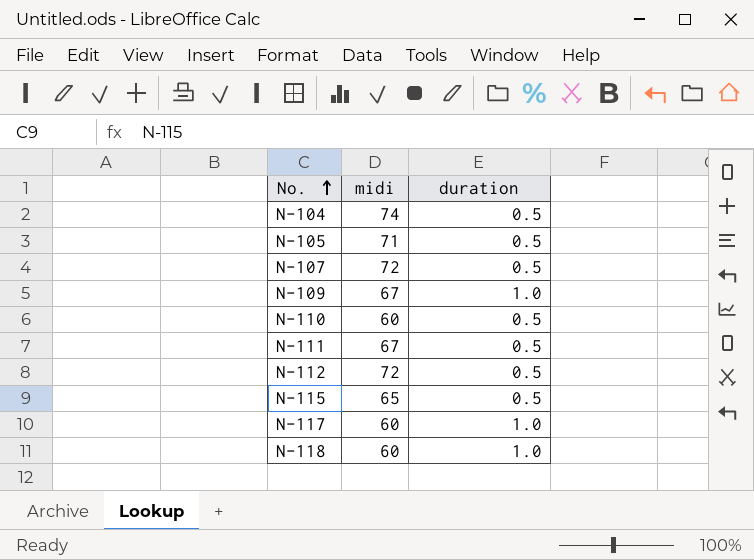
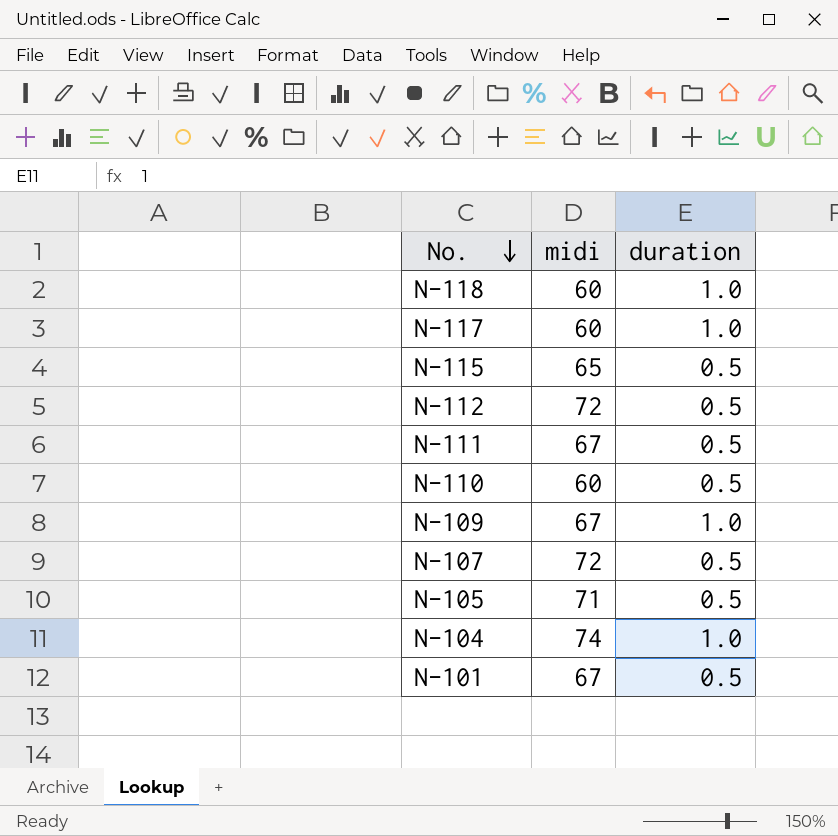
row order: No. ascending -> No. descending
N-104 | duration: 0.5 -> 1.0
row N-101: none -> 67 | 0.5

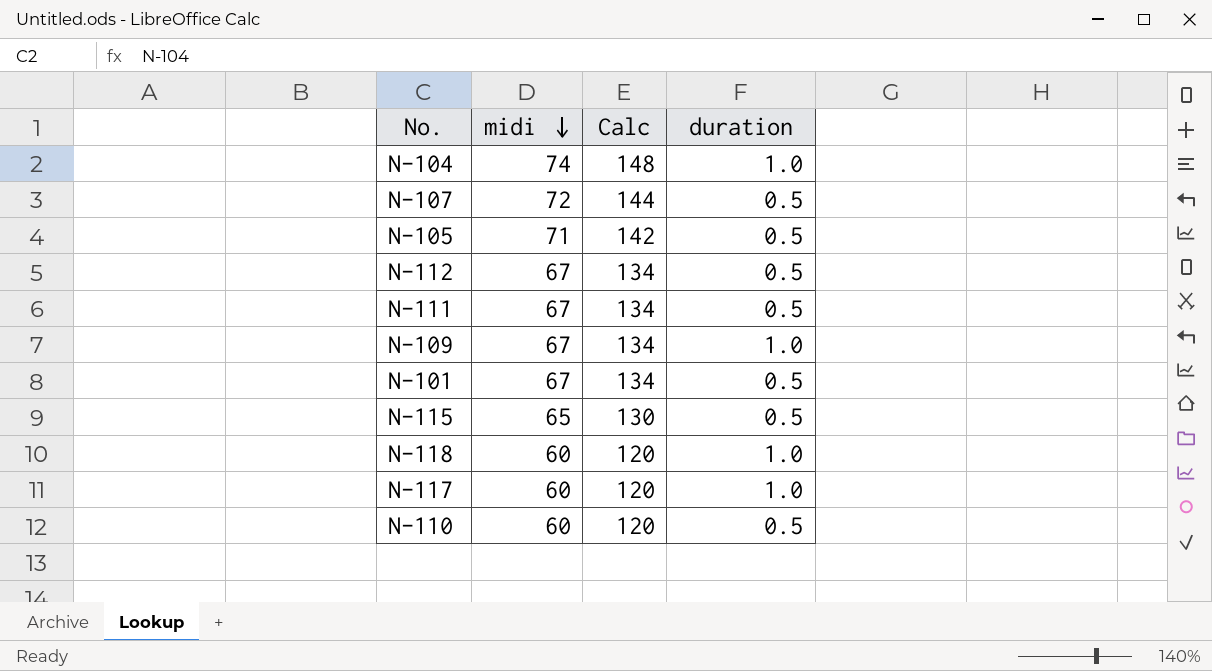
row order: No. descending -> midi descending
column Calc | formula: none -> [midi] * 2
N-112 | midi: 72 -> 67

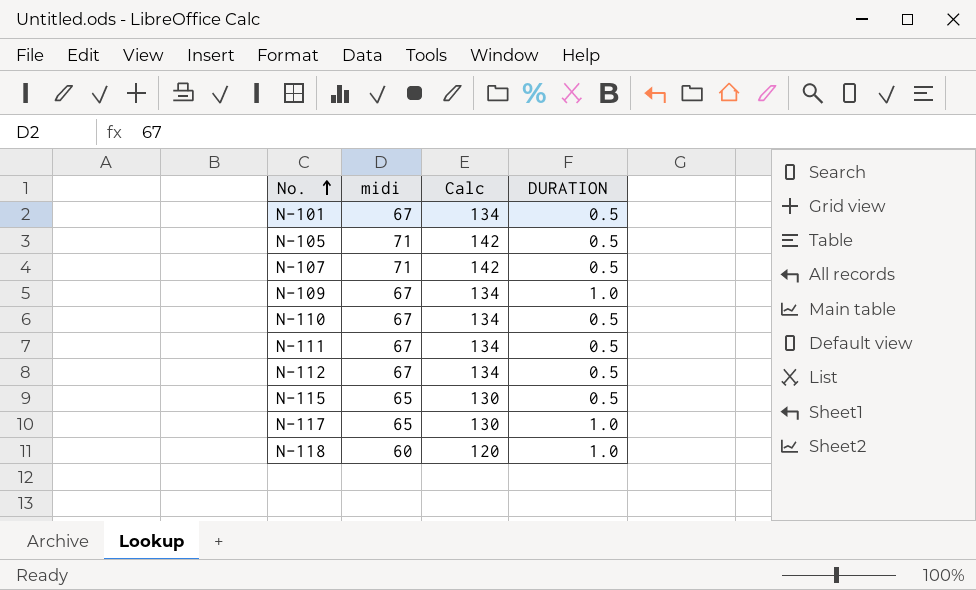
row order: midi descending -> No. ascending
column name: duration -> DURATION
row N-104: 74 | 148 | 1.0 -> none
N-107 | midi: 72 -> 71
N-107 | Calc: 144 -> 142
N-110 | midi: 60 -> 67
N-110 | Calc: 120 -> 134
N-117 | midi: 60 -> 65
N-117 | Calc: 120 -> 130

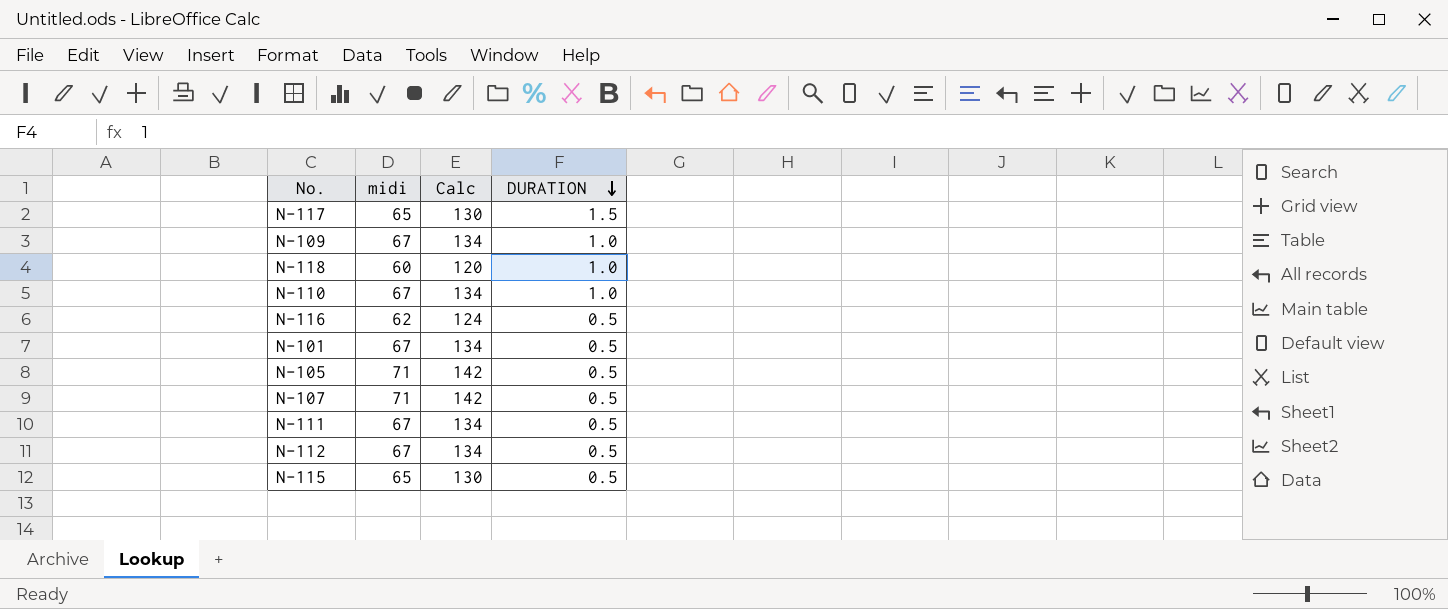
row order: No. ascending -> DURATION descending
N-117 | DURATION: 1.0 -> 1.5
N-110 | DURATION: 0.5 -> 1.0
row N-116: none -> 62 | 124 | 0.5

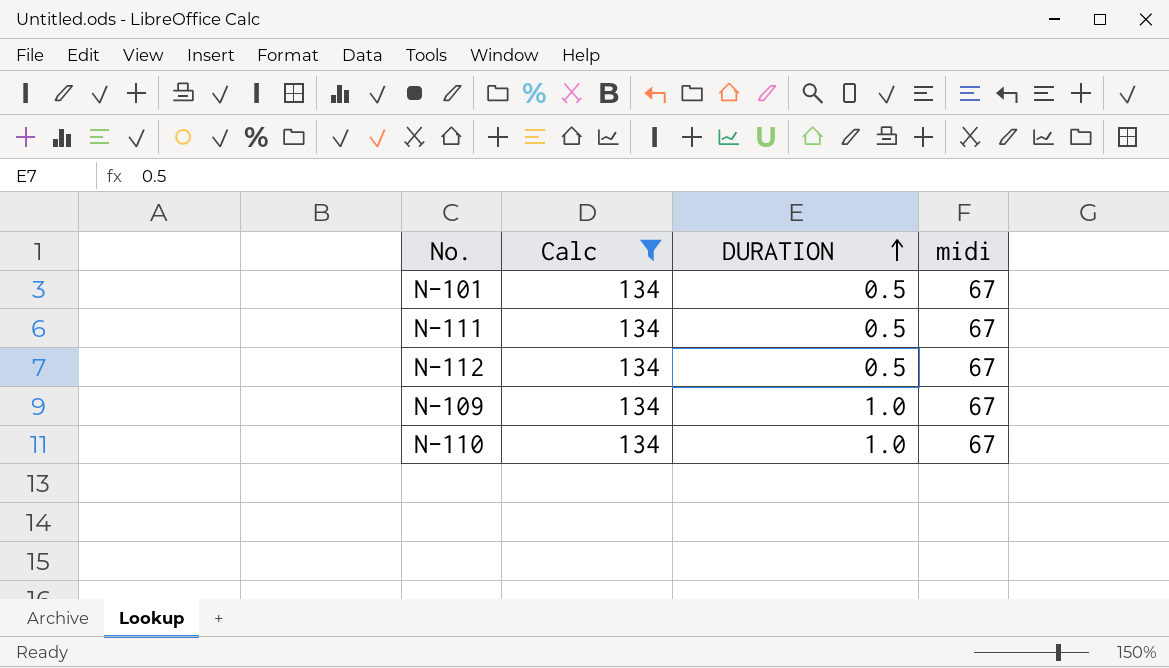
filter: none -> Calc = 134
row order: DURATION descending -> DURATION ascending
column midi | position: 2 -> 4

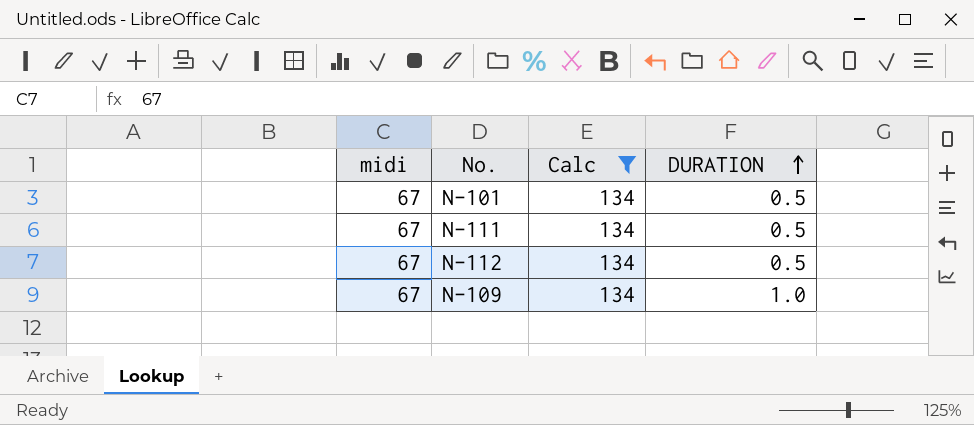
column midi | position: 4 -> 1
row N-110: 134 | 1.0 | 67 -> none

